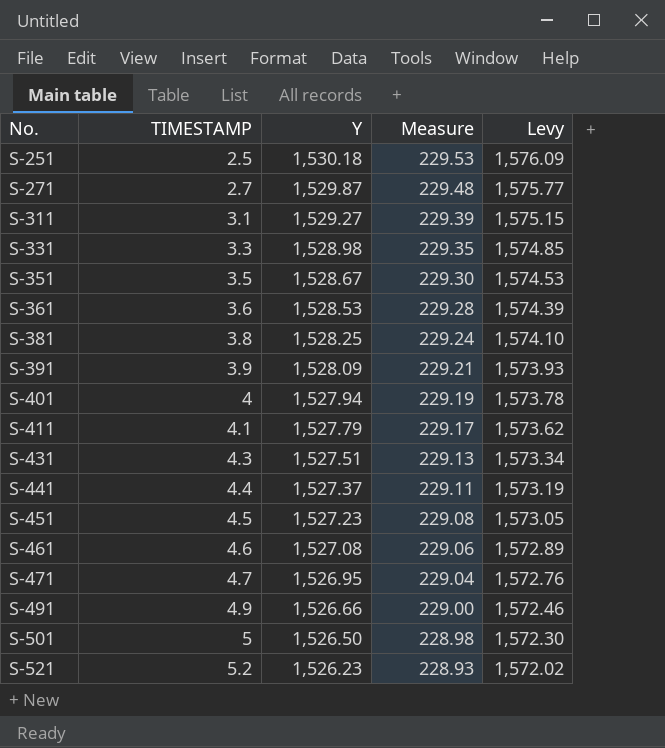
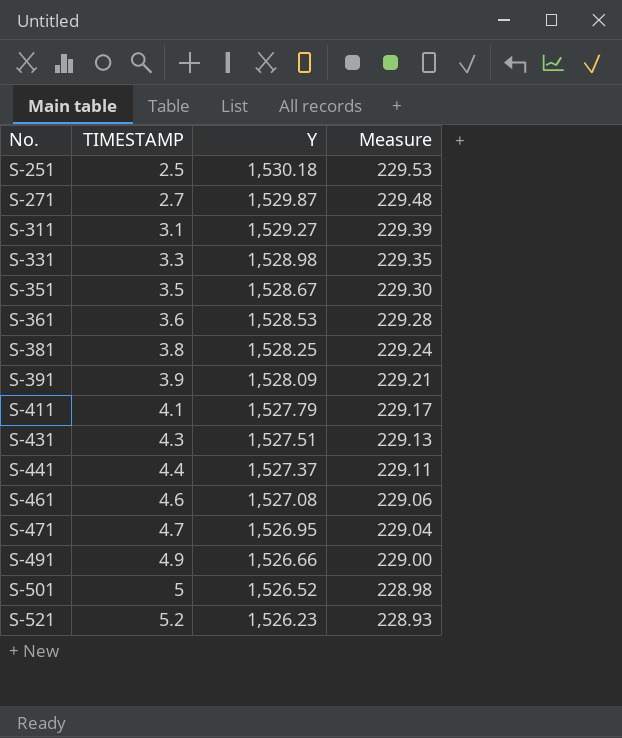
column Levy | formula: [Y] * 1.03 -> none
row S-401: 4 | 1,527.94 | 229.19 | 1,573.78 -> none
row S-451: 4.5 | 1,527.23 | 229.08 | 1,573.05 -> none
S-501 | Y: 1,526.50 -> 1,526.52

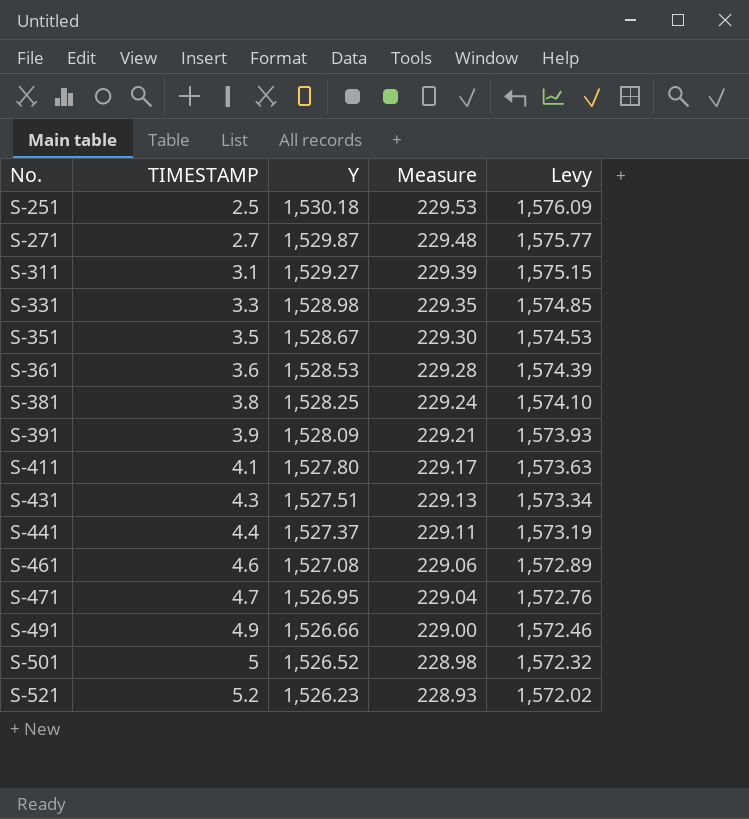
column Levy | formula: none -> [Y] * 1.03
S-411 | Y: 1,527.79 -> 1,527.80

